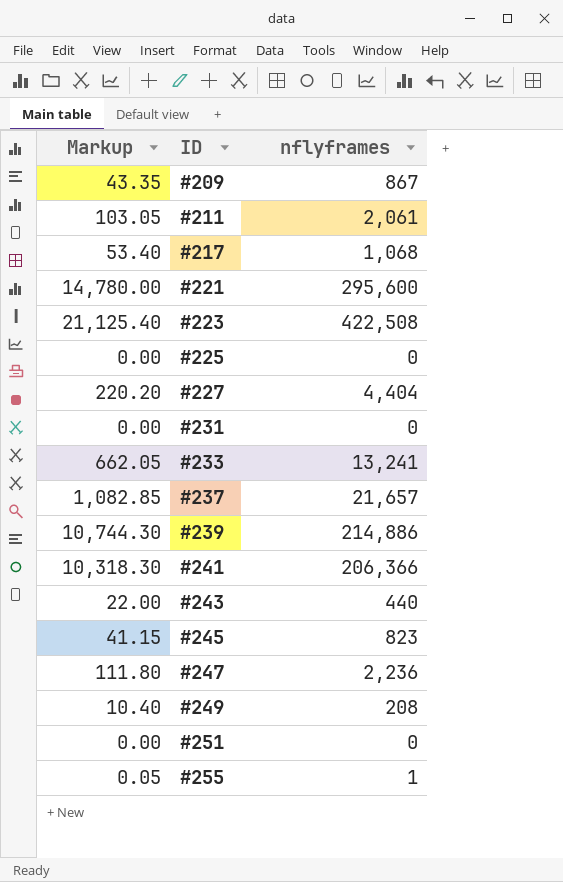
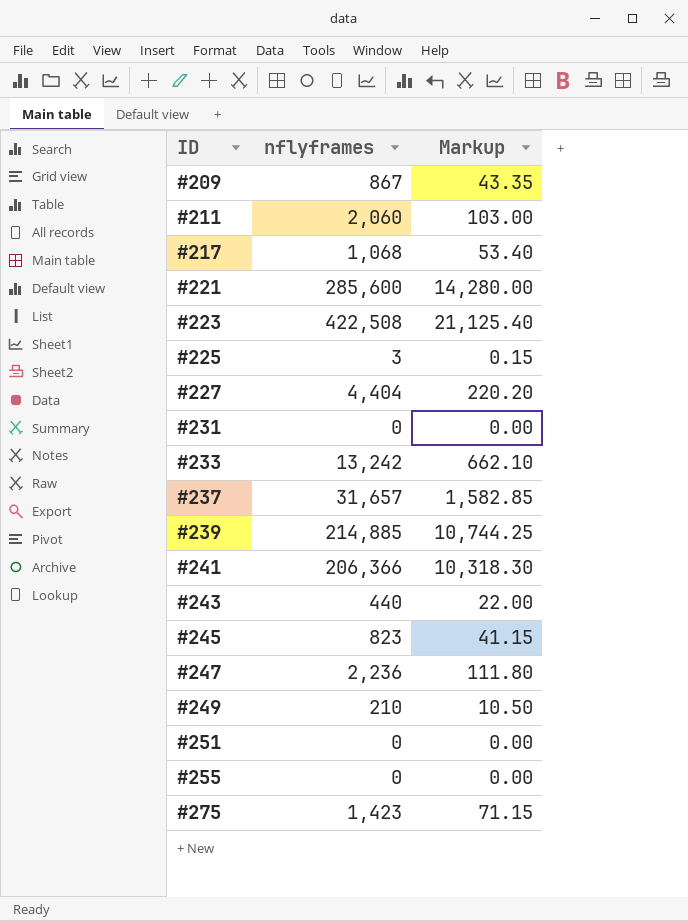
column Markup | position: 1 -> 3
#211 | nflyframes: 2,061 -> 2,060
#211 | Markup: 103.05 -> 103.00
#221 | nflyframes: 295,600 -> 285,600
#221 | Markup: 14,780.00 -> 14,280.00
#225 | nflyframes: 0 -> 3
#225 | Markup: 0.00 -> 0.15
#233 | nflyframes: 13,241 -> 13,242
#233 | Markup: 662.05 -> 662.10
#237 | nflyframes: 21,657 -> 31,657
#237 | Markup: 1,082.85 -> 1,582.85
#239 | nflyframes: 214,886 -> 214,885
#239 | Markup: 10,744.30 -> 10,744.25
#249 | nflyframes: 208 -> 210
#249 | Markup: 10.40 -> 10.50
#255 | nflyframes: 1 -> 0
#255 | Markup: 0.05 -> 0.00
row #275: none -> 1,423 | 71.15

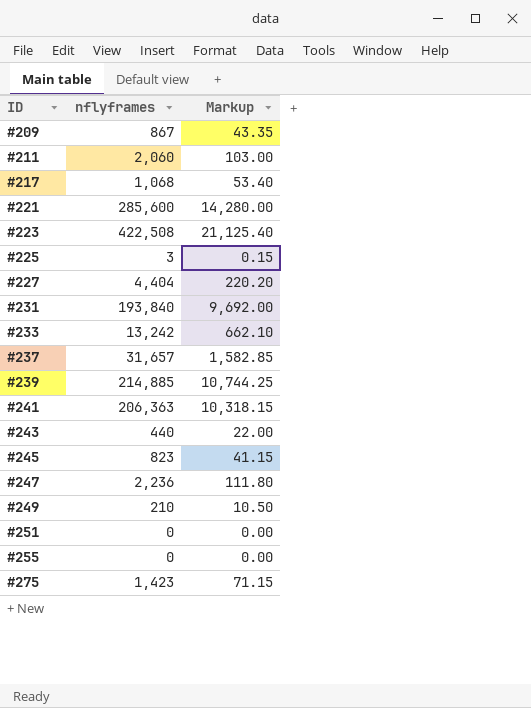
#231 | nflyframes: 0 -> 193,840
#231 | Markup: 0.00 -> 9,692.00
#241 | nflyframes: 206,366 -> 206,363
#241 | Markup: 10,318.30 -> 10,318.15

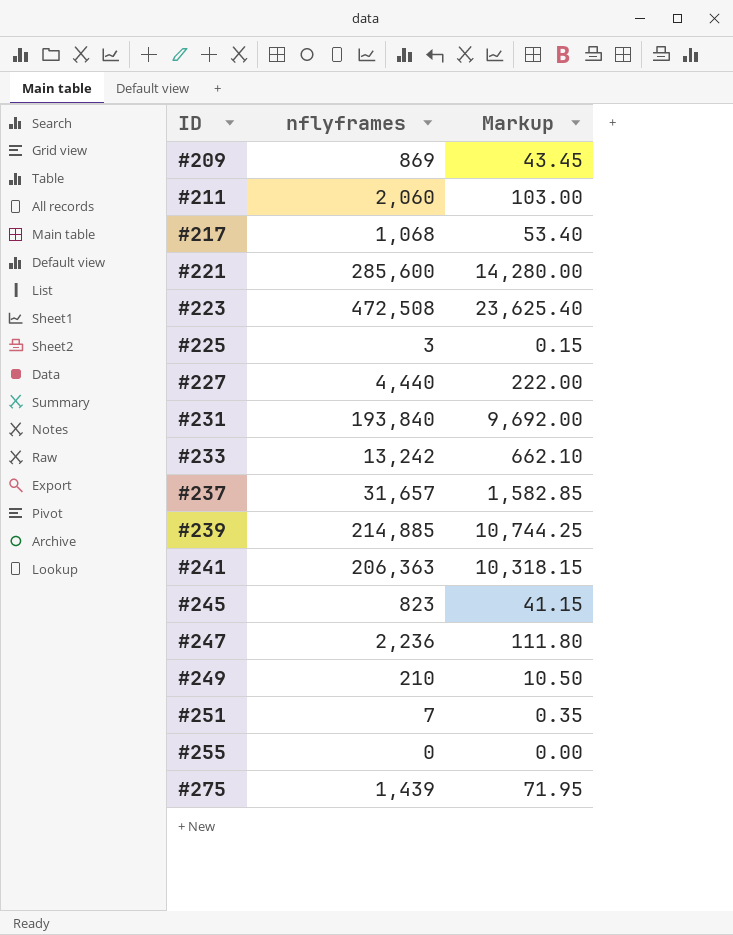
row #243: 440 | 22.00 -> none
#209 | nflyframes: 867 -> 869
#209 | Markup: 43.35 -> 43.45
#223 | nflyframes: 422,508 -> 472,508
#223 | Markup: 21,125.40 -> 23,625.40
#227 | nflyframes: 4,404 -> 4,440
#227 | Markup: 220.20 -> 222.00
#251 | nflyframes: 0 -> 7
#251 | Markup: 0.00 -> 0.35
#275 | nflyframes: 1,423 -> 1,439
#275 | Markup: 71.15 -> 71.95

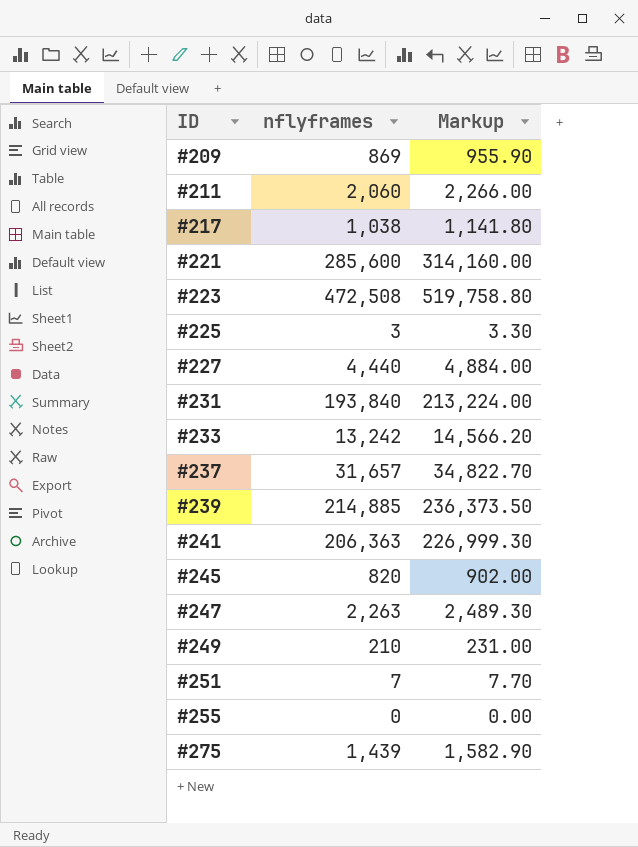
column Markup | formula: [nflyframes] * 0.05 -> [nflyframes] * 1.1
#217 | nflyframes: 1,068 -> 1,038
#245 | nflyframes: 823 -> 820
#247 | nflyframes: 2,236 -> 2,263

